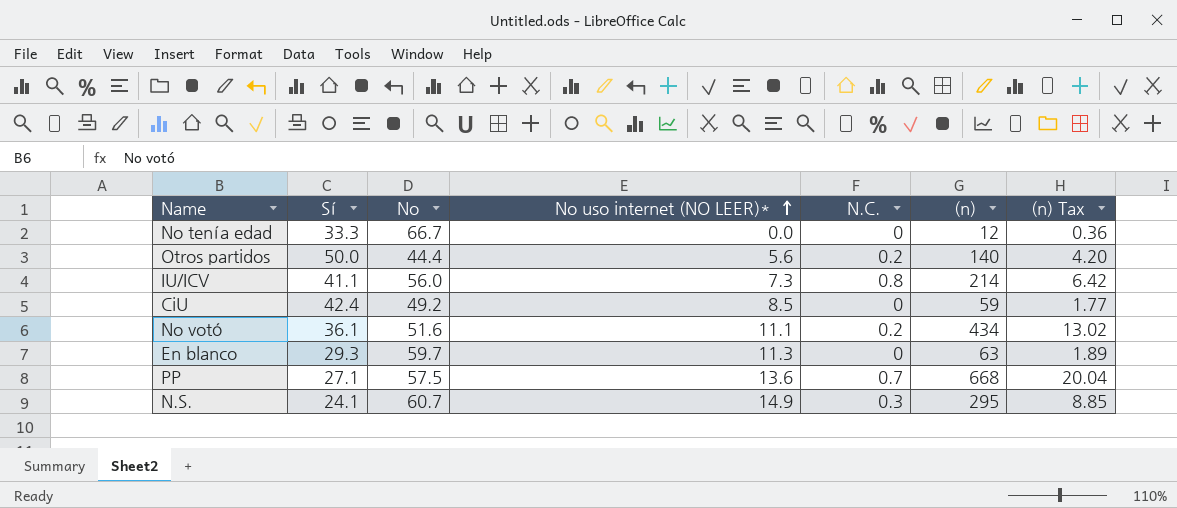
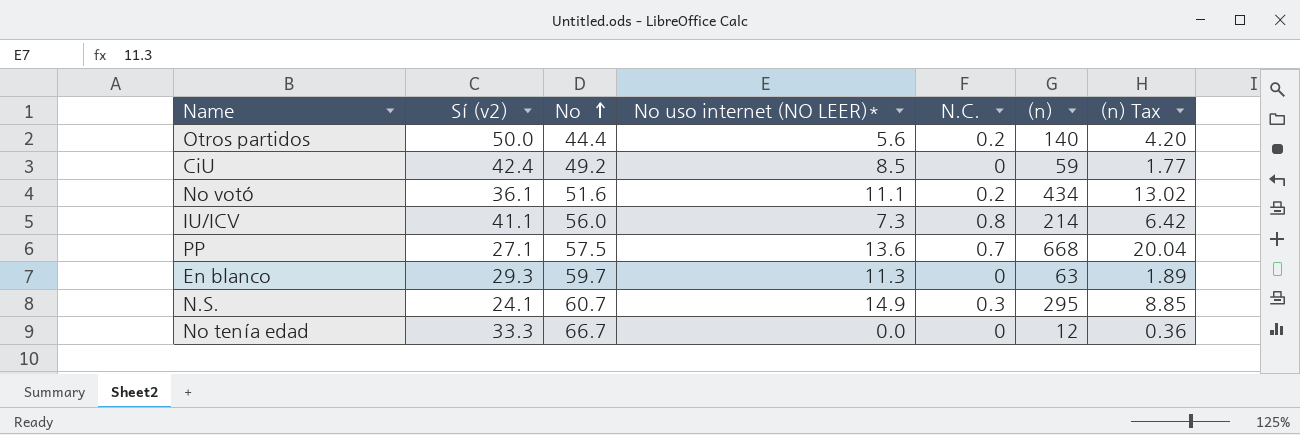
row order: No uso internet (NO LEER)* ascending -> No ascending
column name: Sí -> Sí (v2)

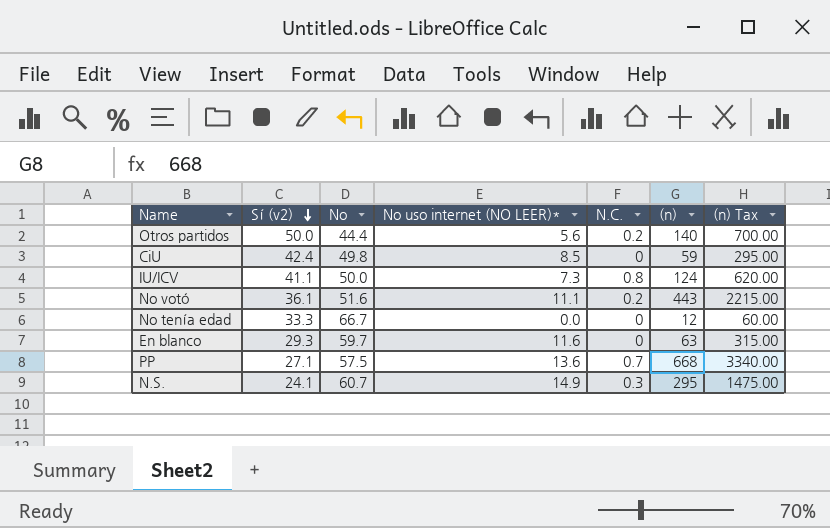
row order: No ascending -> Sí (v2) descending
column (n) Tax | formula: [(n)] * 0.03 -> [(n)] * 5
CiU | No: 49.2 -> 49.8
IU/ICV | No: 56.0 -> 50.0
IU/ICV | (n): 214 -> 124
No votó | (n): 434 -> 443
En blanco | No uso internet (NO LEER)*: 11.3 -> 11.6

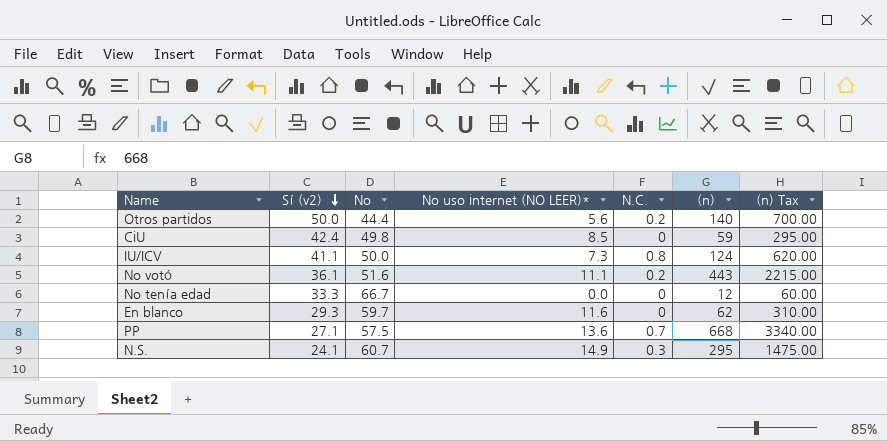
En blanco | (n): 63 -> 62
En blanco | (n) Tax: 315.00 -> 310.00

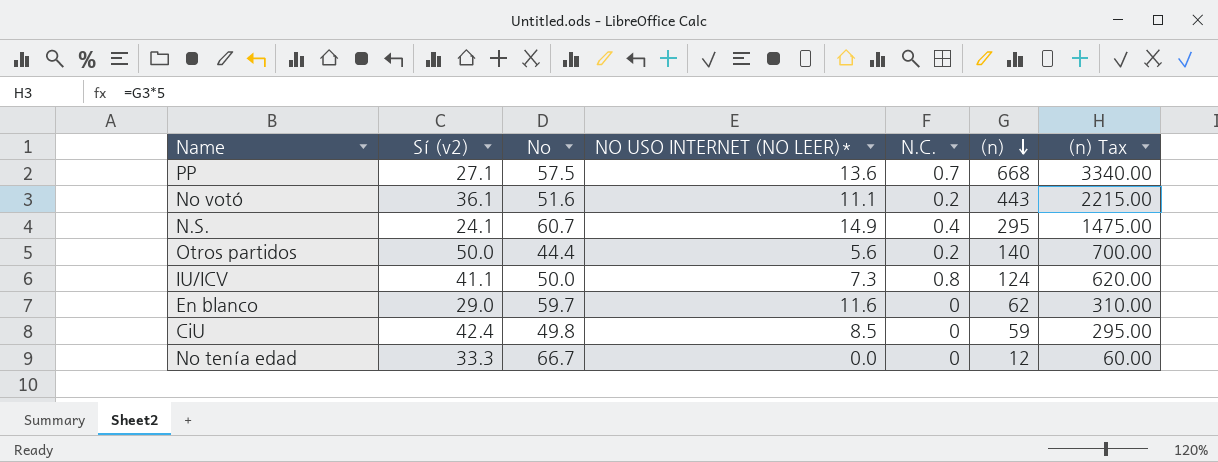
row order: Sí (v2) descending -> (n) descending
column name: No uso internet (NO LEER)* -> NO USO INTERNET (NO LEER)*
N.S. | N.C.: 0.3 -> 0.4
En blanco | Sí (v2): 29.3 -> 29.0

